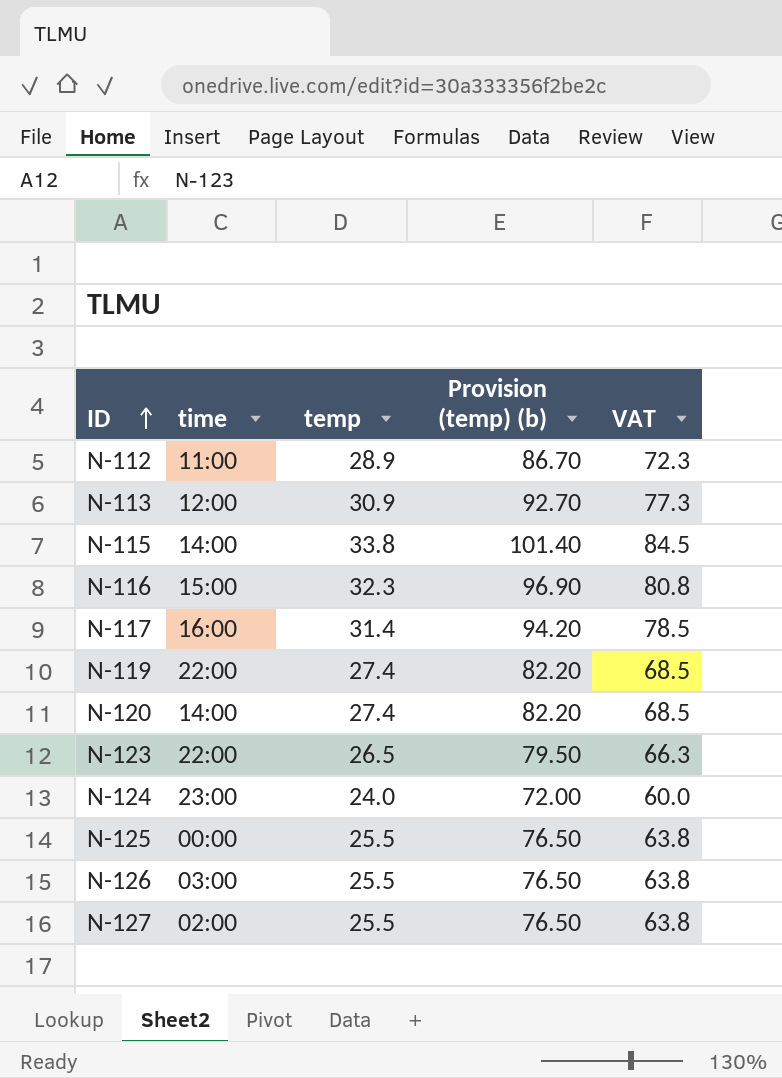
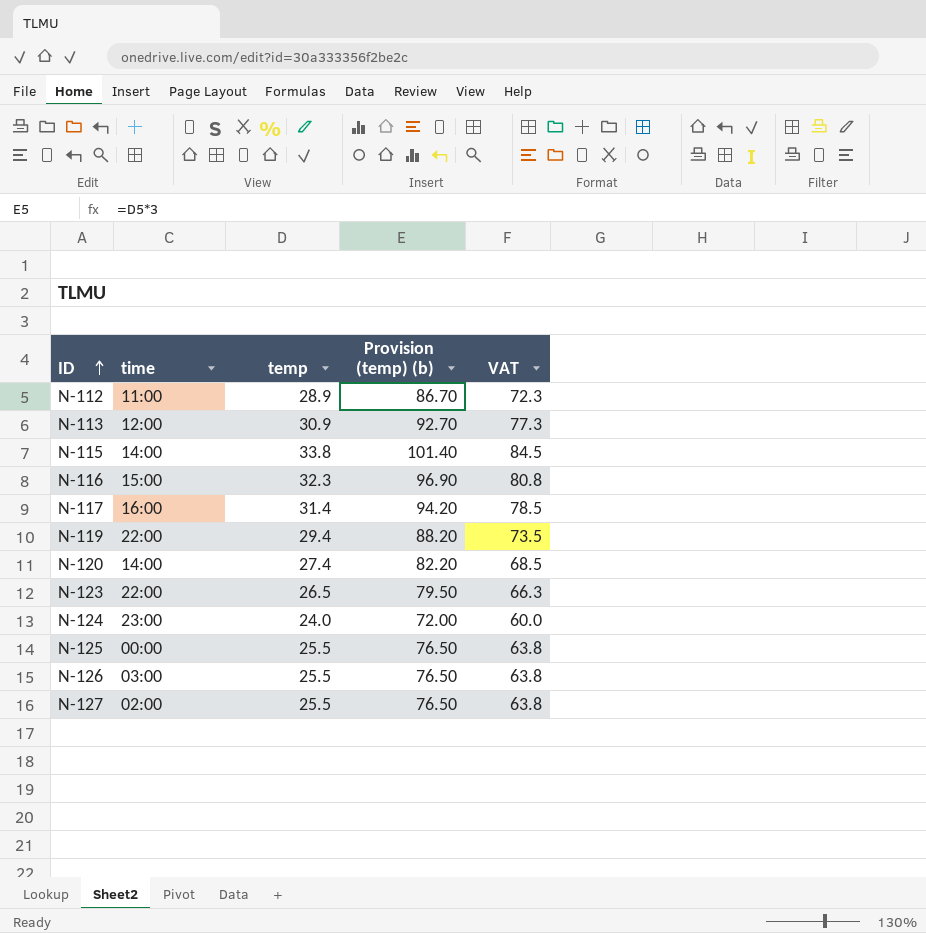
N-119 | temp: 27.4 -> 29.4
N-119 | Provision (temp) (b): 82.20 -> 88.20
N-119 | VAT: 68.5 -> 73.5

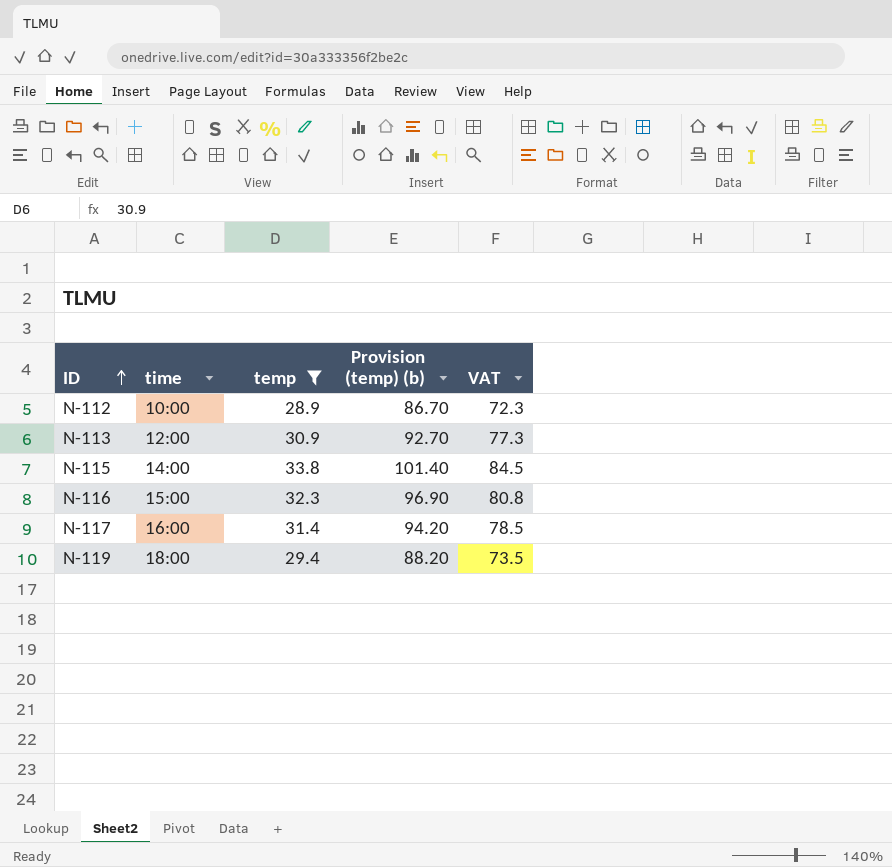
filter: none -> temp >= 28.9
N-112 | time: 11:00 -> 10:00
N-119 | time: 22:00 -> 18:00

